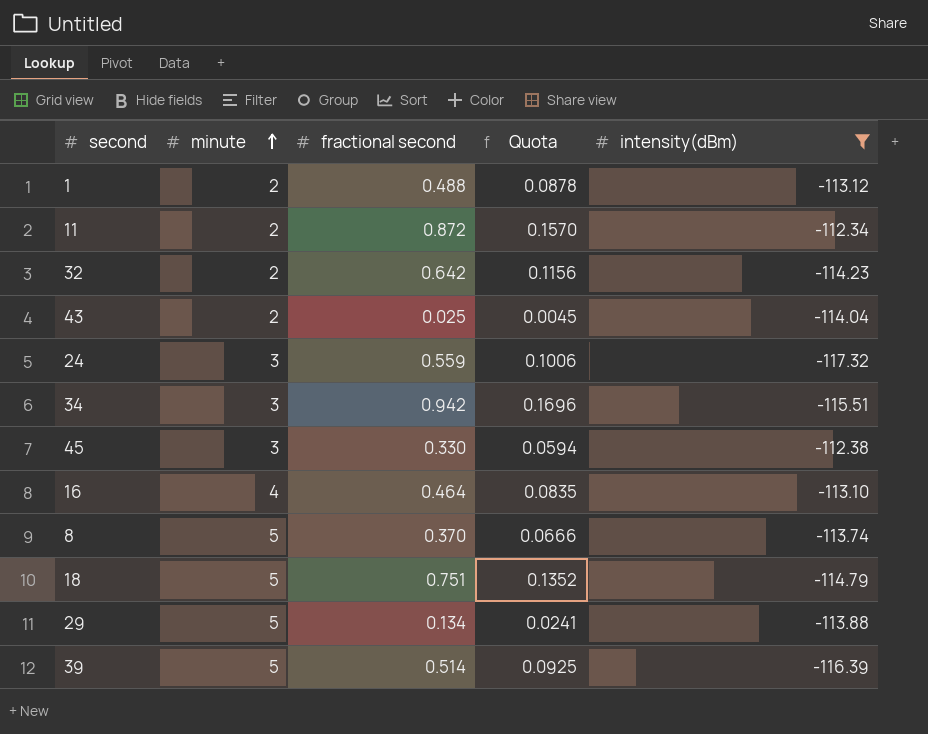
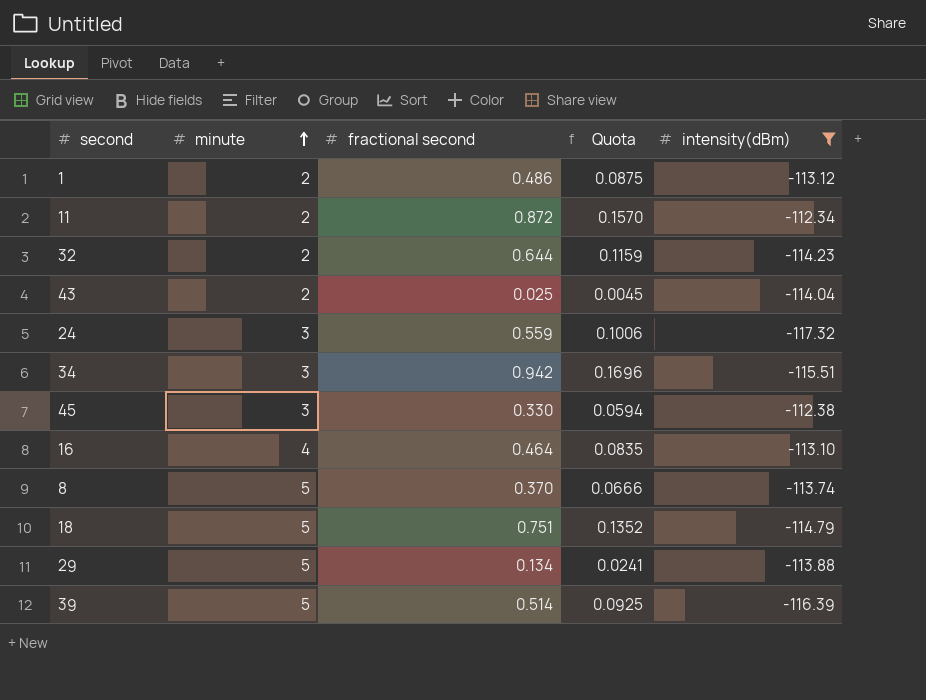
1 | fractional second: 0.488 -> 0.486
1 | Quota: 0.0878 -> 0.0875
32 | fractional second: 0.642 -> 0.644
32 | Quota: 0.1156 -> 0.1159

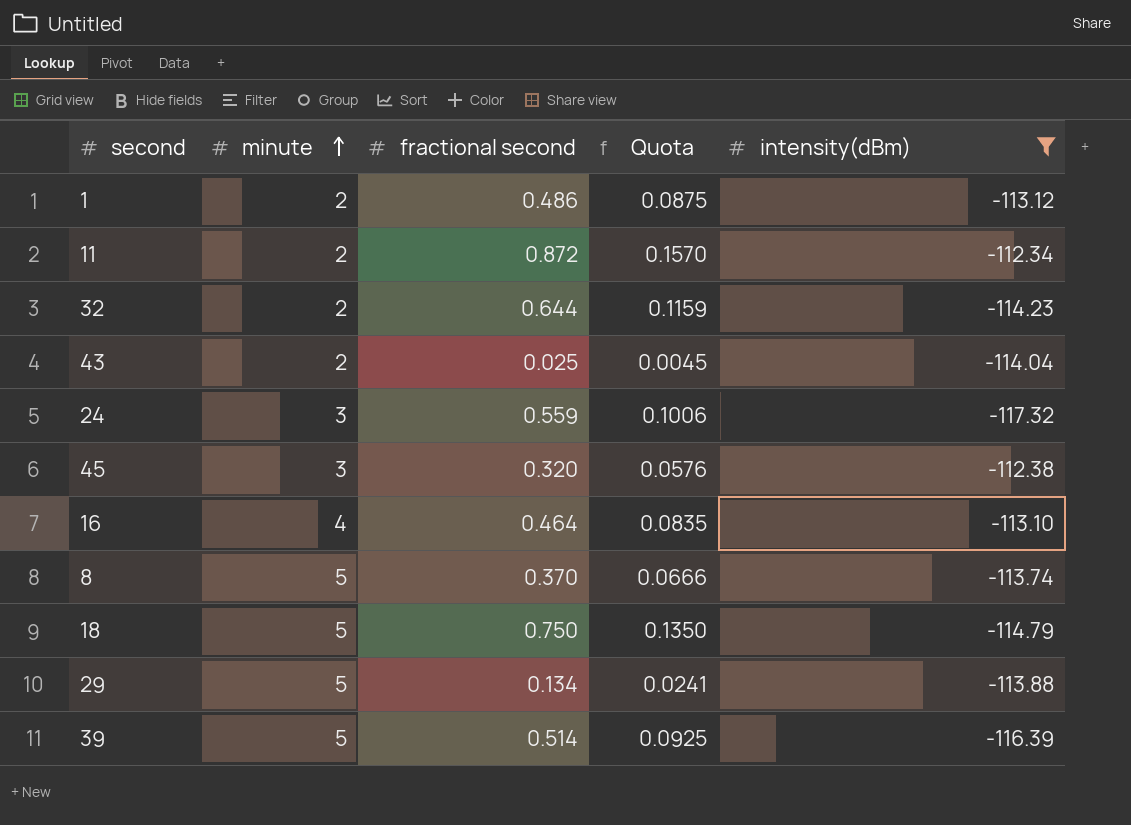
row 34: 3 | 0.942 | 0.1696 | -115.51 -> none
45 | fractional second: 0.330 -> 0.320
45 | Quota: 0.0594 -> 0.0576
18 | fractional second: 0.751 -> 0.750
18 | Quota: 0.1352 -> 0.1350

